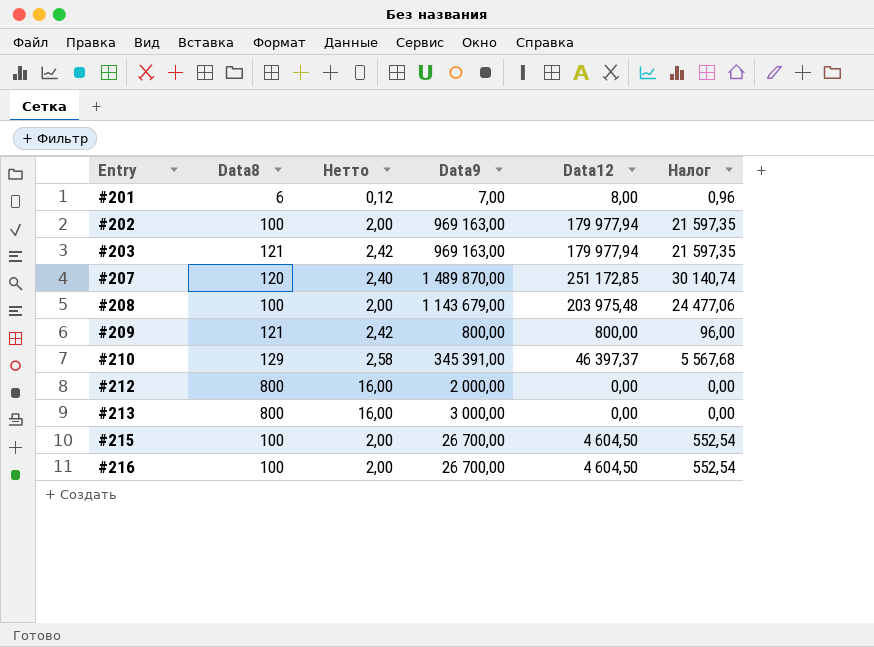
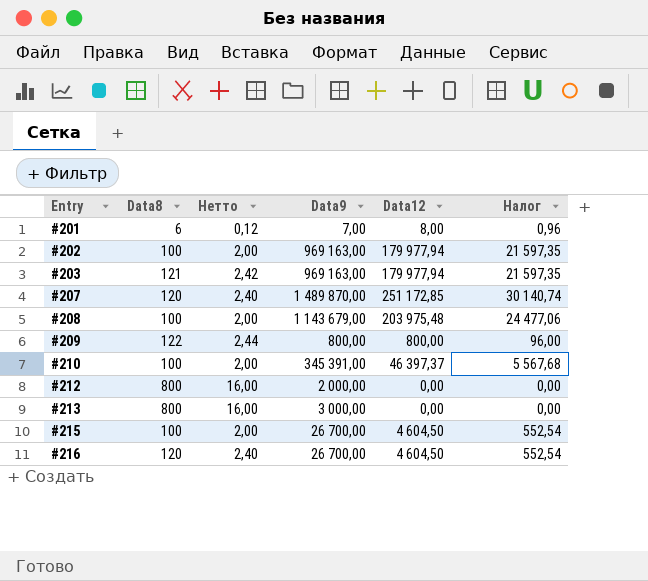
#209 | Data8: 121 -> 122
#209 | Нетто: 2,42 -> 2,44
#210 | Data8: 129 -> 100
#210 | Нетто: 2,58 -> 2,00
#216 | Data8: 100 -> 120
#216 | Нетто: 2,00 -> 2,40

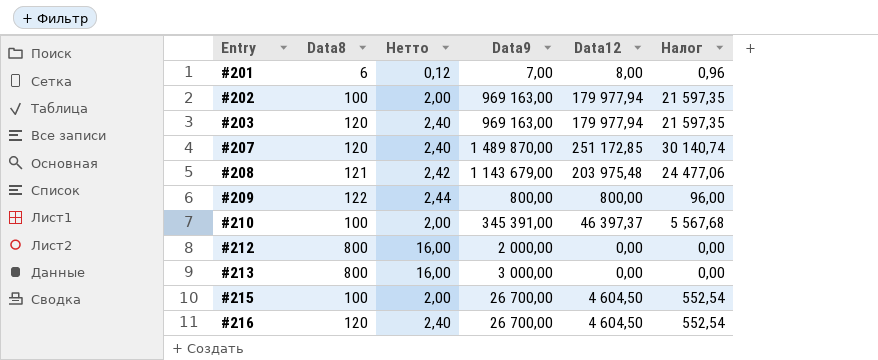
#203 | Data8: 121 -> 120
#203 | Нетто: 2,42 -> 2,40
#208 | Data8: 100 -> 121
#208 | Нетто: 2,00 -> 2,42

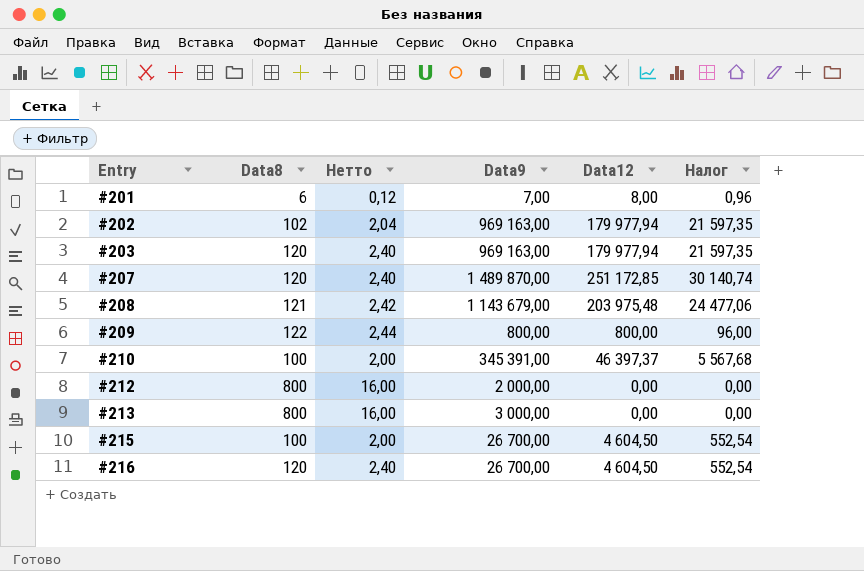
#202 | Data8: 100 -> 102
#202 | Нетто: 2,00 -> 2,04

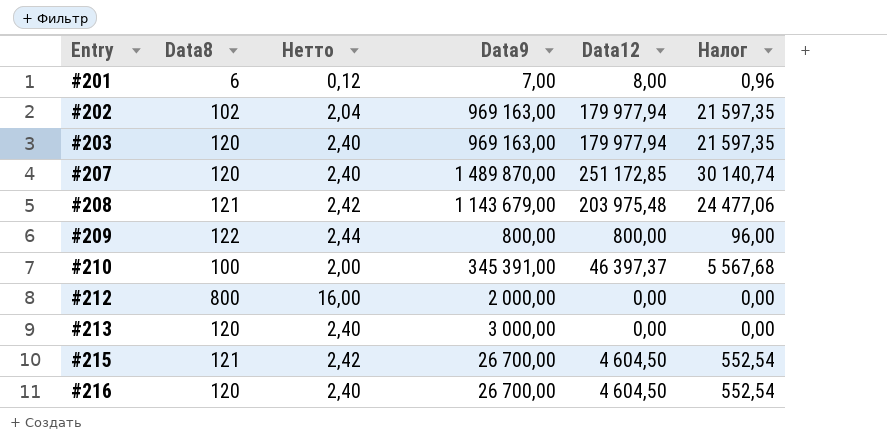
#213 | Data8: 800 -> 120
#213 | Нетто: 16,00 -> 2,40
#215 | Data8: 100 -> 121
#215 | Нетто: 2,00 -> 2,42

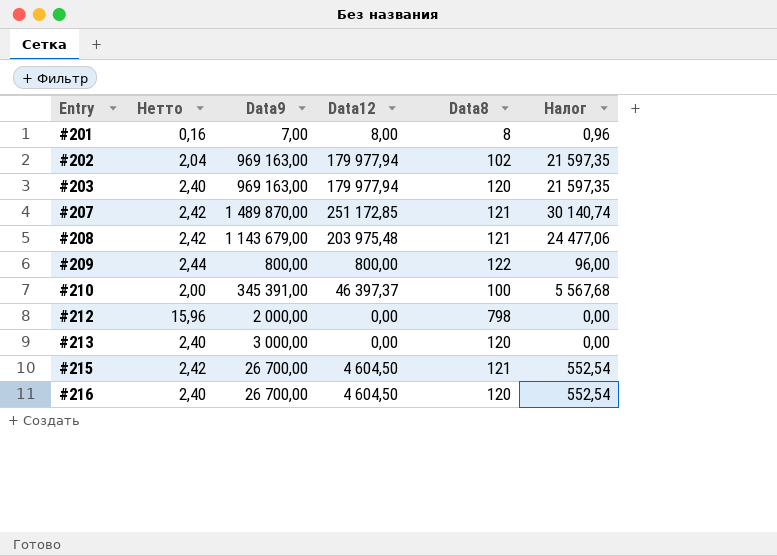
column Data8 | position: 2 -> 5
#201 | Нетто: 0,12 -> 0,16
#201 | Data8: 6 -> 8
#207 | Нетто: 2,40 -> 2,42
#207 | Data8: 120 -> 121
#212 | Нетто: 16,00 -> 15,96
#212 | Data8: 800 -> 798

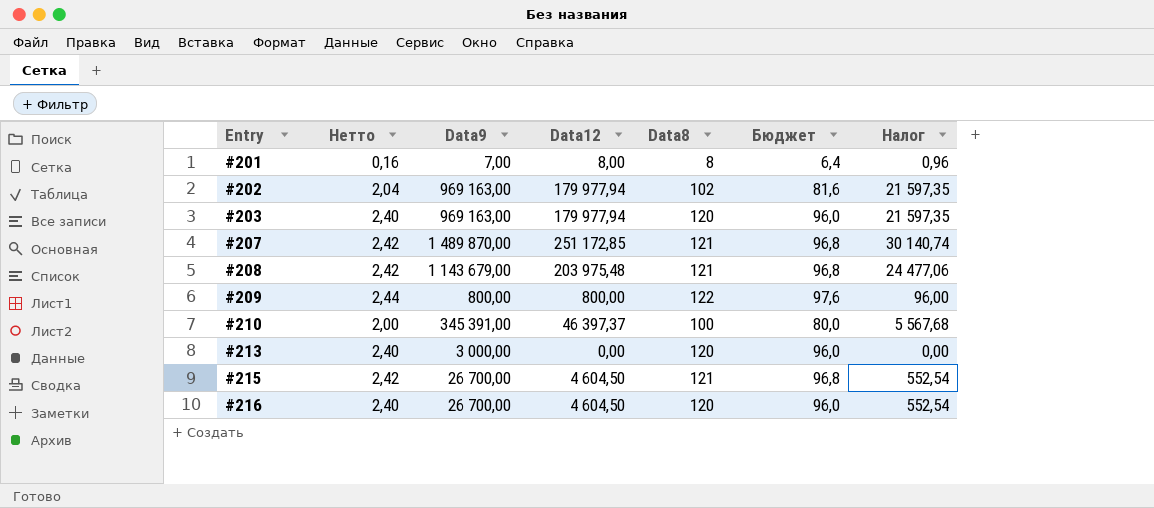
column Бюджет | formula: none -> [Data8] * 0,8
row #212: 15,96 | 2 000,00 | 0,00 | 798 | 0,00 -> none

